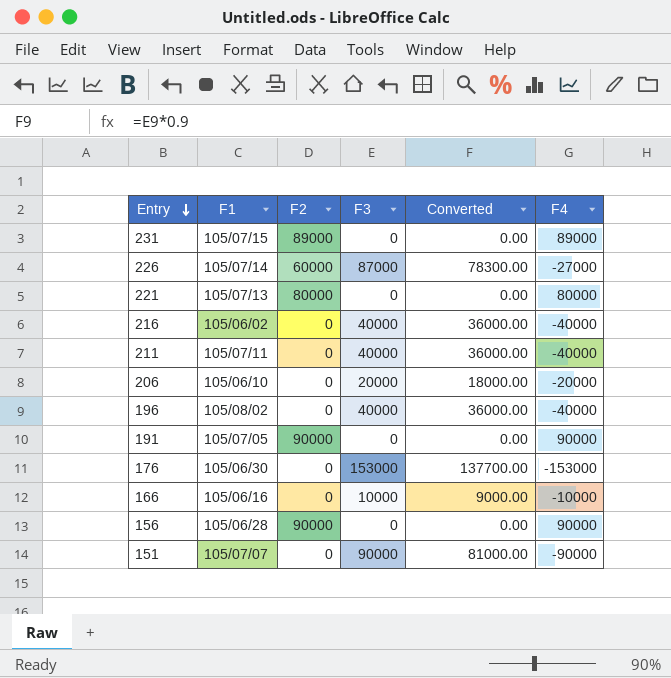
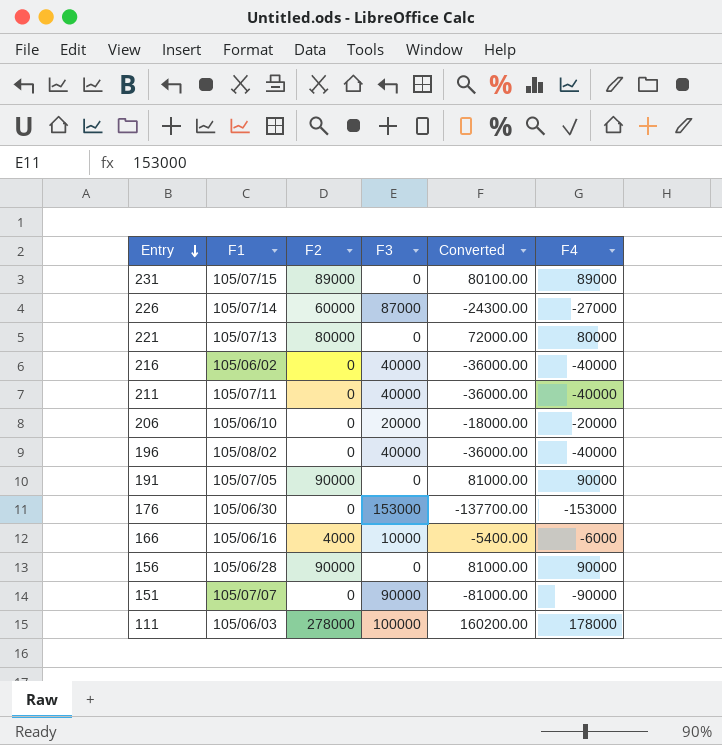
column Converted | formula: [F3] * 0.9 -> [F4] * 0.9
166 | F2: 0 -> 4000
166 | F4: -10000 -> -6000
row 111: none -> 105/06/03 | 278000 | 100000 | 160200.00 | 178000

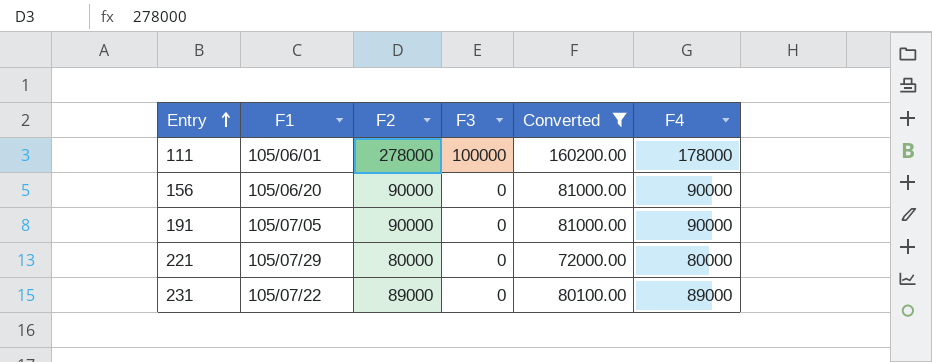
filter: none -> Converted >= 72000.00
row order: Entry descending -> Entry ascending
111 | F1: 105/06/03 -> 105/06/01
156 | F1: 105/06/28 -> 105/06/20
221 | F1: 105/07/13 -> 105/07/29
231 | F1: 105/07/15 -> 105/07/22

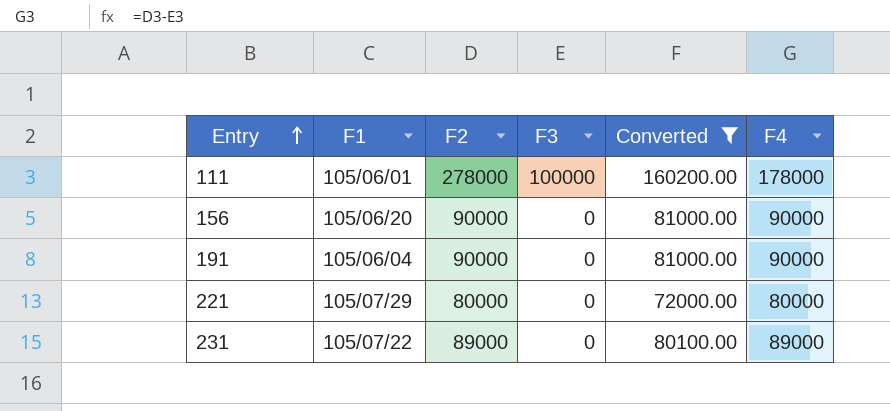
191 | F1: 105/07/05 -> 105/06/04

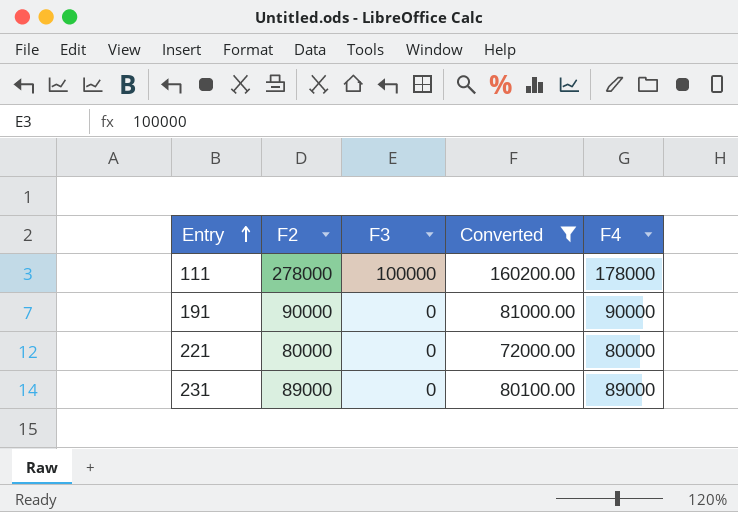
column F1 | position: 2 -> none
row 156: 105/06/20 | 90000 | 0 | 81000.00 | 90000 -> none

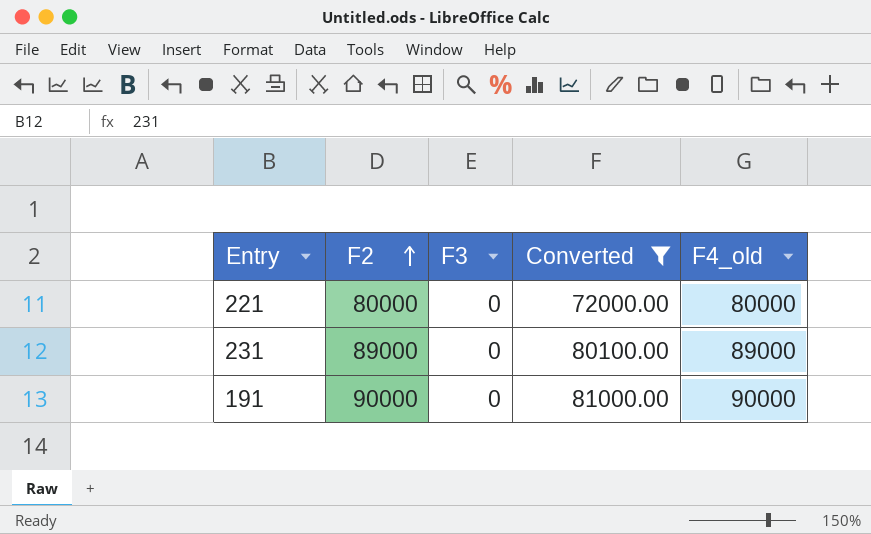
row order: Entry ascending -> F2 ascending
column name: F4 -> F4_old
row 111: 278000 | 100000 | 160200.00 | 178000 -> none

